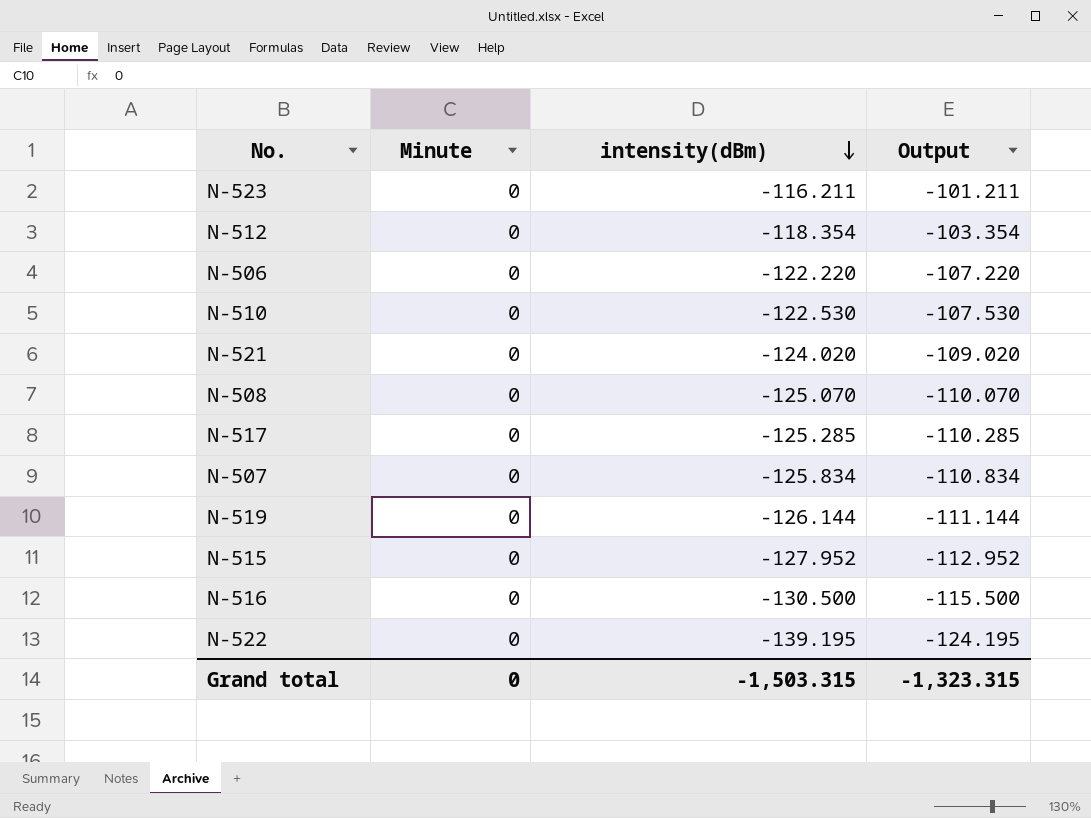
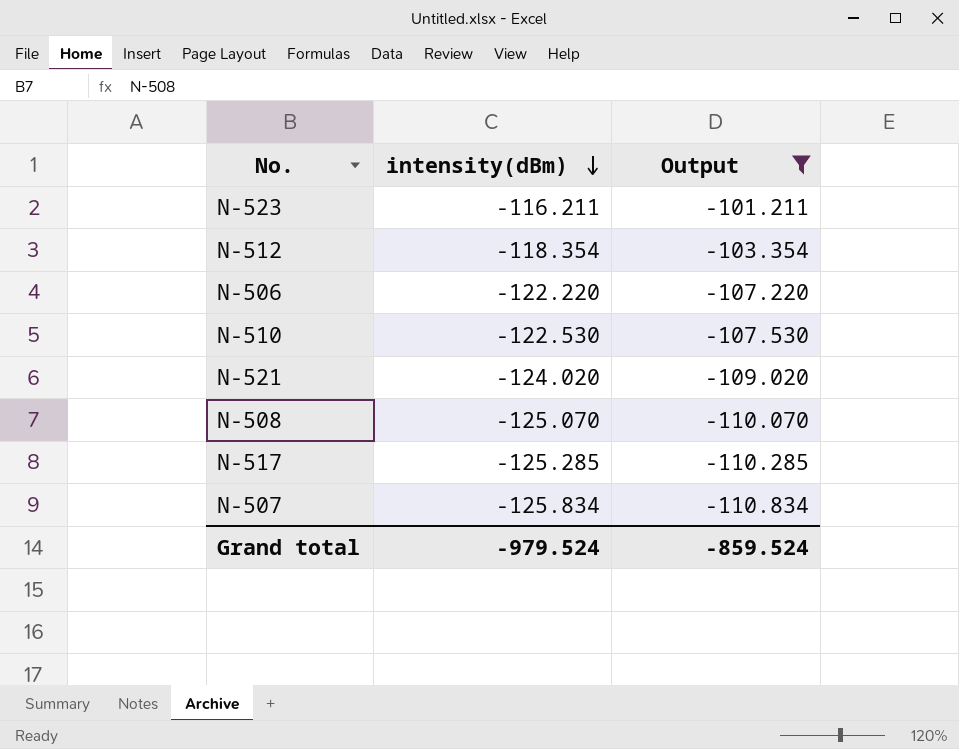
filter: none -> Output >= -110.834
column Minute | position: 2 -> none
Grand total | intensity(dBm): -1,503.315 -> -979.524
Grand total | Output: -1,323.315 -> -859.524

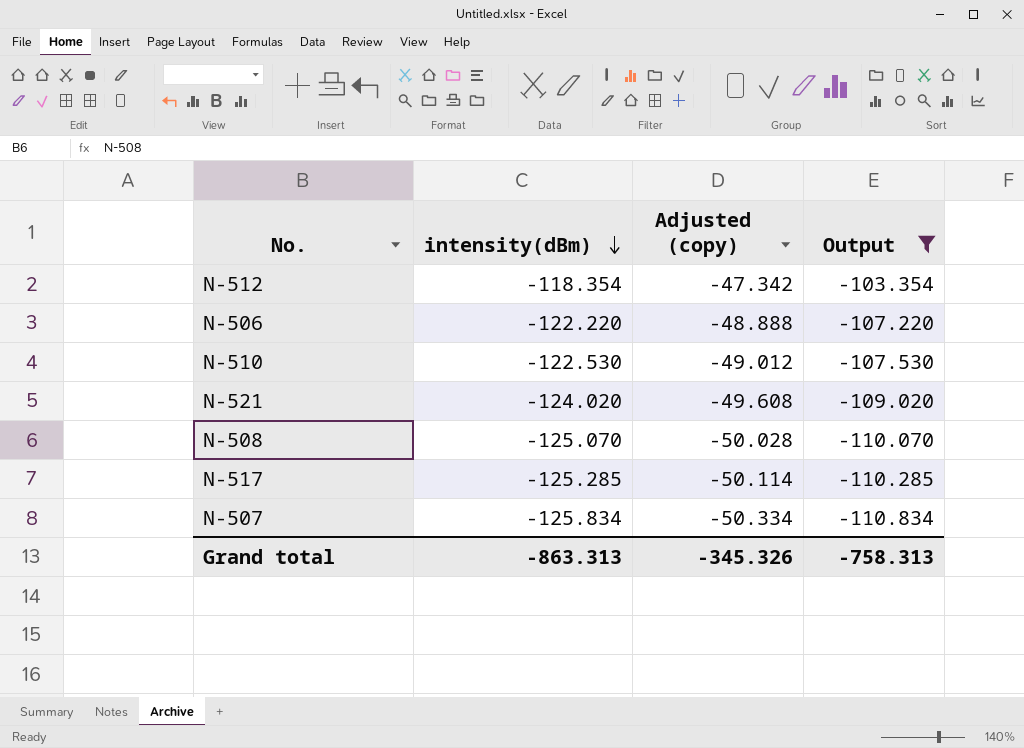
column Adjusted (copy) | formula: none -> [intensity(dBm)] * 0.4
row N-523: -116.211 | -101.211 -> none
Grand total | intensity(dBm): -979.524 -> -863.313
Grand total | Output: -859.524 -> -758.313

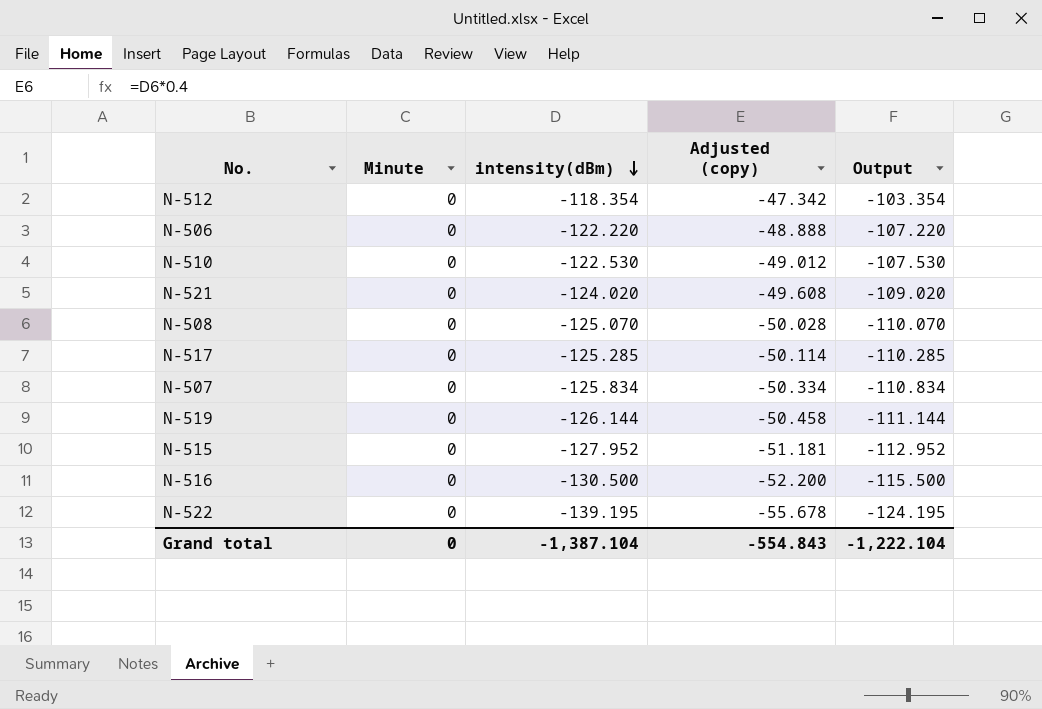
filter: Output >= -110.834 -> none
column Minute | position: none -> 2
Grand total | intensity(dBm): -863.313 -> -1,387.104
Grand total | Adjusted (copy): -345.326 -> -554.843
Grand total | Output: -758.313 -> -1,222.104

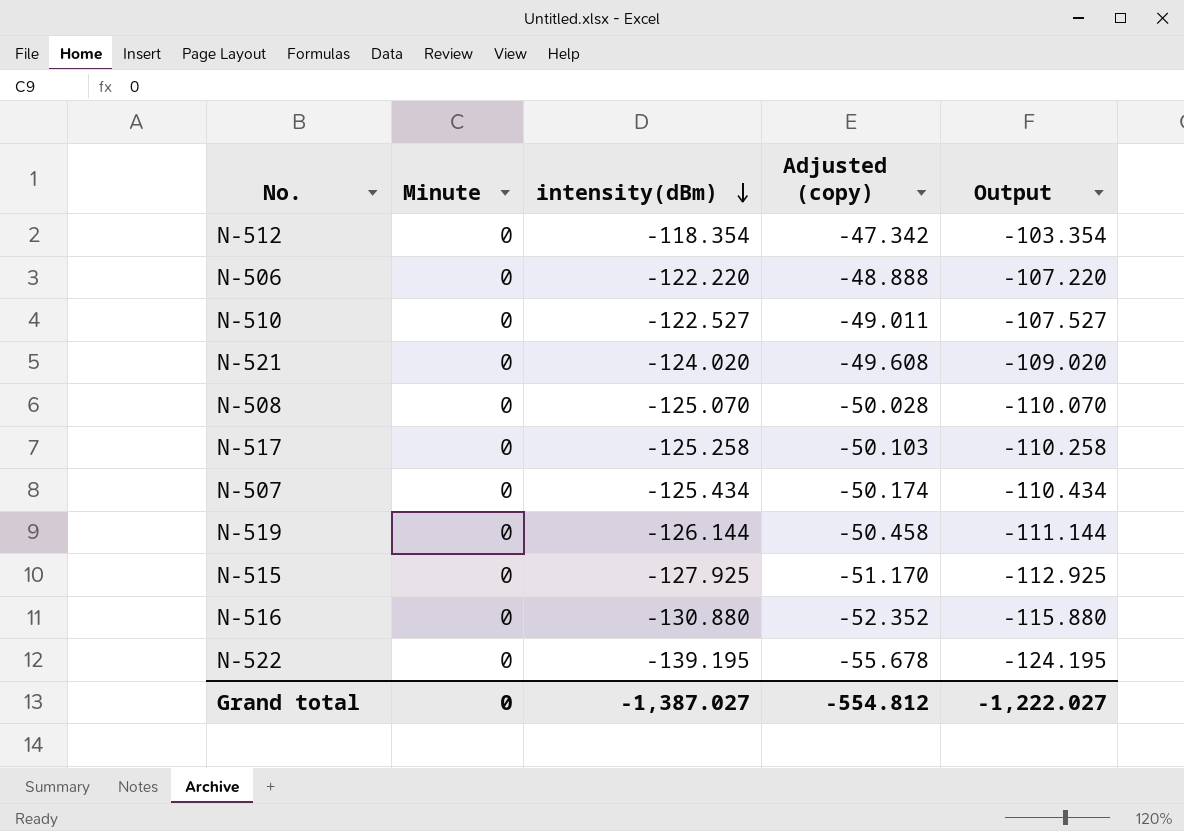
N-510 | intensity(dBm): -122.530 -> -122.527
N-510 | Adjusted (copy): -49.012 -> -49.011
N-510 | Output: -107.530 -> -107.527
N-517 | intensity(dBm): -125.285 -> -125.258
N-517 | Adjusted (copy): -50.114 -> -50.103
N-517 | Output: -110.285 -> -110.258
N-507 | intensity(dBm): -125.834 -> -125.434
N-507 | Adjusted (copy): -50.334 -> -50.174
N-507 | Output: -110.834 -> -110.434
N-515 | intensity(dBm): -127.952 -> -127.925
N-515 | Adjusted (copy): -51.181 -> -51.170
N-515 | Output: -112.952 -> -112.925
N-516 | intensity(dBm): -130.500 -> -130.880
N-516 | Adjusted (copy): -52.200 -> -52.352
N-516 | Output: -115.500 -> -115.880
Grand total | intensity(dBm): -1,387.104 -> -1,387.027
Grand total | Adjusted (copy): -554.843 -> -554.812
Grand total | Output: -1,222.104 -> -1,222.027

